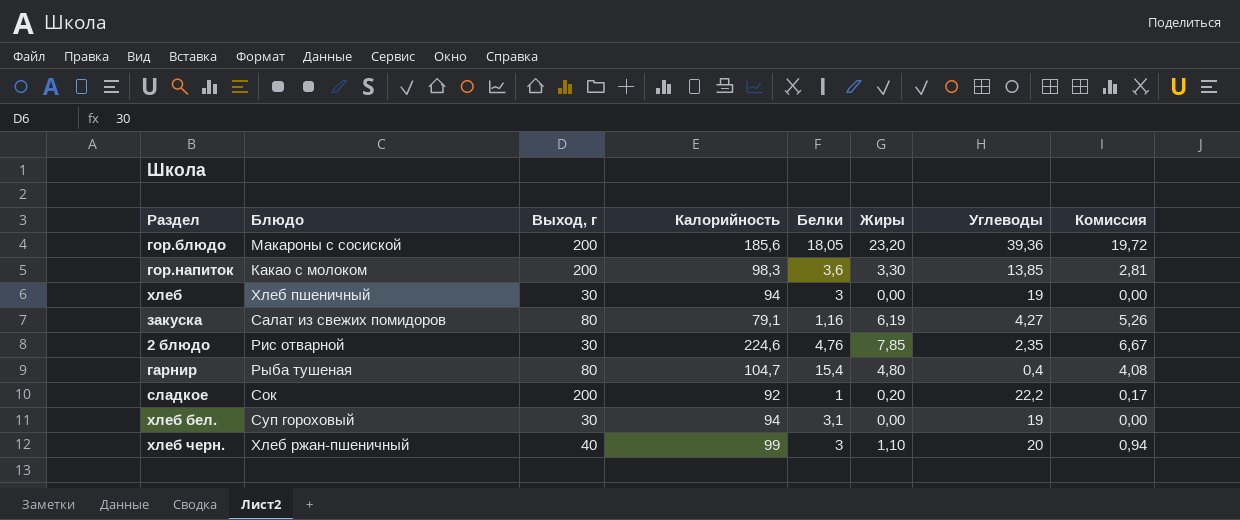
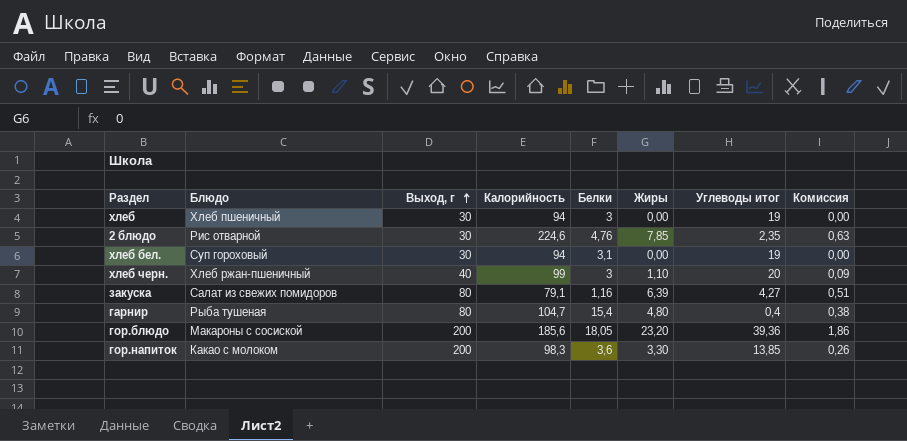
row order: none -> Выход, г ascending
column name: Углеводы -> Углеводы итог
column Комиссия | formula: [Жиры] * 0,85 -> [Жиры] * 0,08
row сладкое: Сок | 200 | 92 | 1 | 0,20 | 22,2 | 0,17 -> none
закуска | Жиры: 6,19 -> 6,39

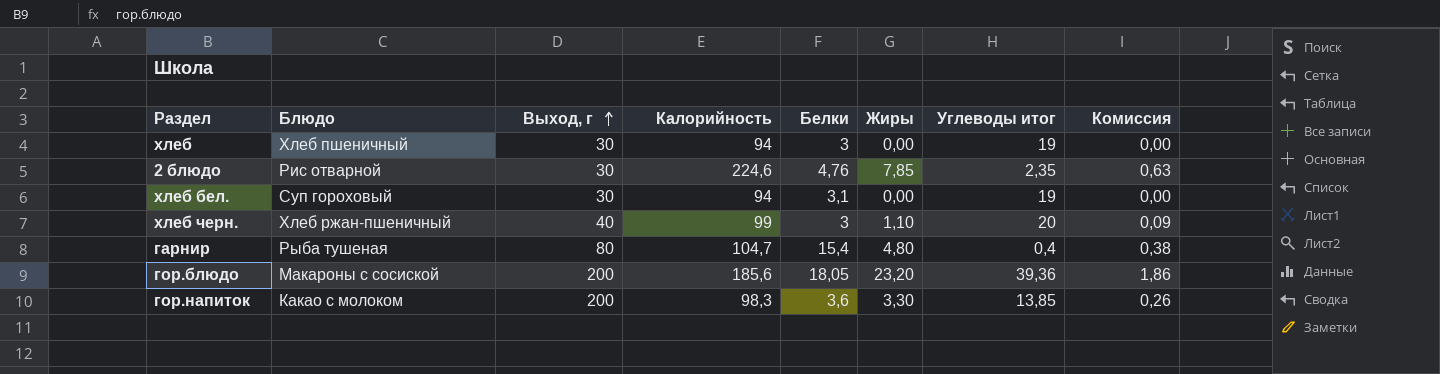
row закуска: Салат из свежих помидоров | 80 | 79,1 | 1,16 | 6,39 | 4,27 | 0,51 -> none

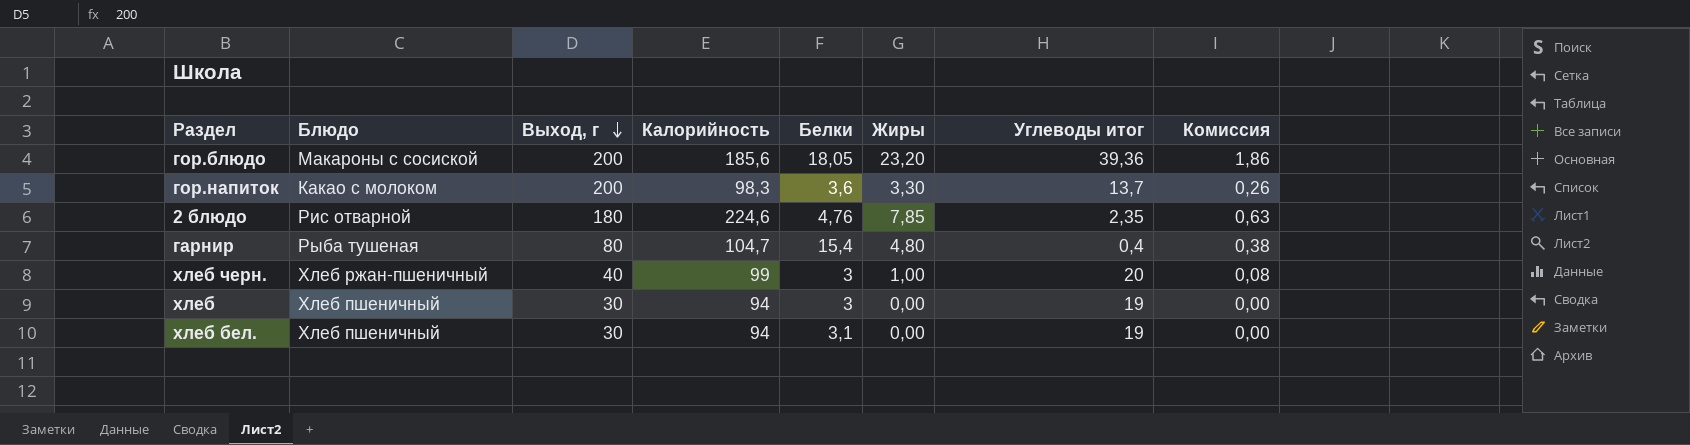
row order: Выход, г ascending -> Выход, г descending
гор.напиток | Углеводы итог: 13,85 -> 13,7
2 блюдо | Выход, г: 30 -> 180
хлеб черн. | Жиры: 1,10 -> 1,00
хлеб черн. | Комиссия: 0,09 -> 0,08
хлеб бел. | Блюдо: Суп гороховый -> Хлеб пшеничный

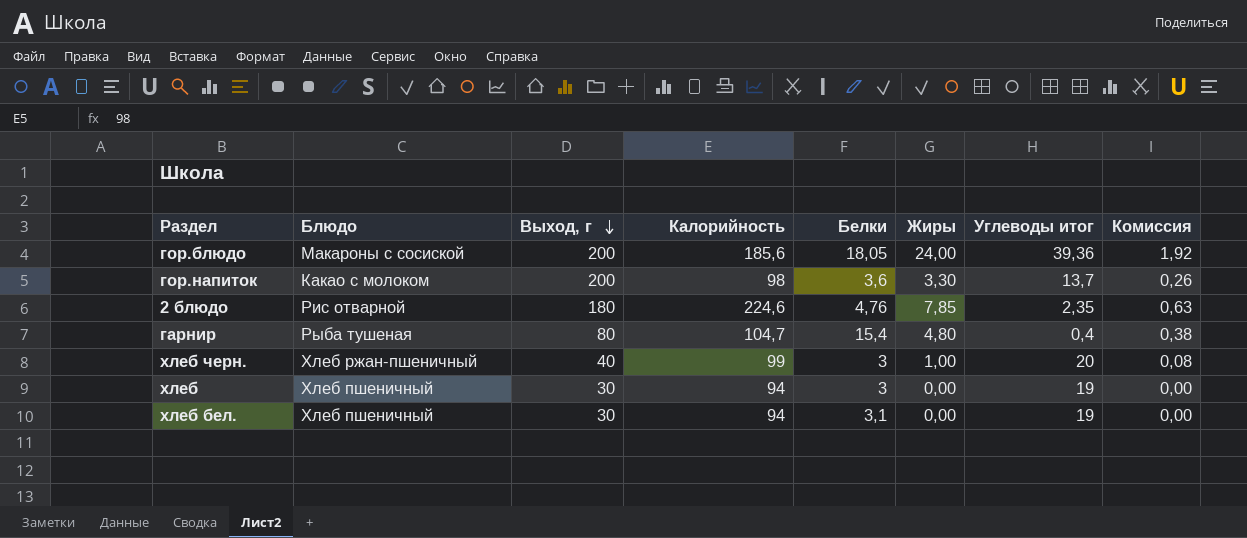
гор.блюдо | Жиры: 23,20 -> 24,00
гор.блюдо | Комиссия: 1,86 -> 1,92
гор.напиток | Калорийность: 98,3 -> 98

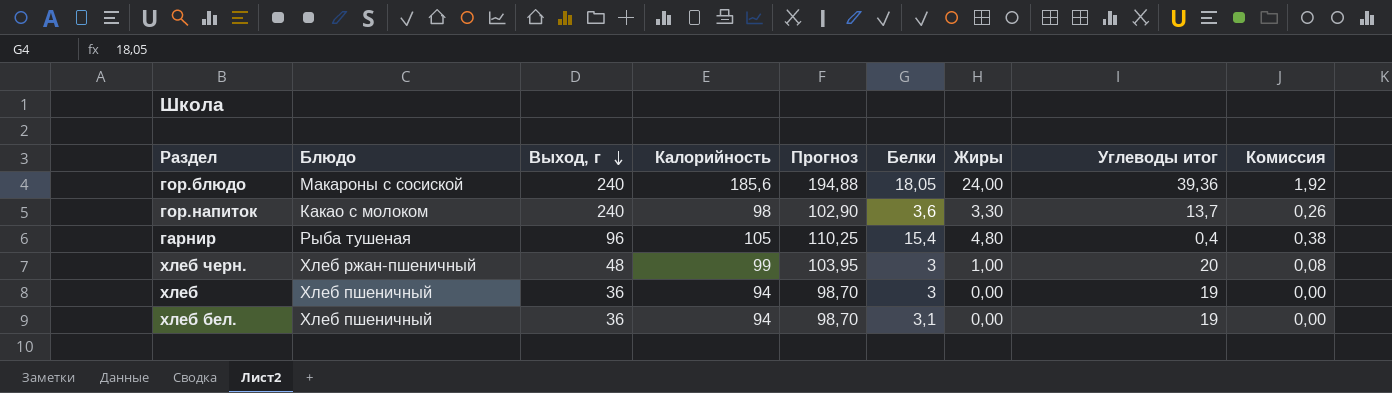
column Прогноз | formula: none -> [Калорийность] * 1,05
row 2 блюдо: Рис отварной | 180 | 224,6 | 4,76 | 7,85 | 2,35 | 0,63 -> none
гор.блюдо | Выход, г: 200 -> 240
гор.напиток | Выход, г: 200 -> 240
гарнир | Выход, г: 80 -> 96
гарнир | Калорийность: 104,7 -> 105
хлеб черн. | Выход, г: 40 -> 48
хлеб | Выход, г: 30 -> 36
хлеб бел. | Выход, г: 30 -> 36

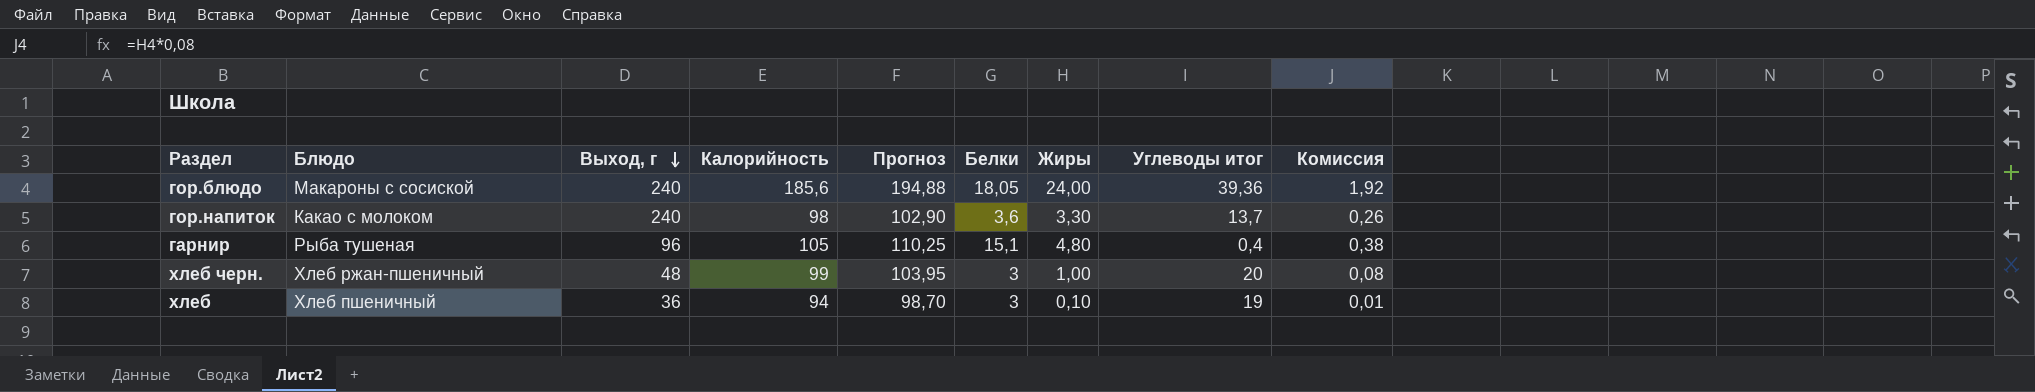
row хлеб бел.: Хлеб пшеничный | 36 | 94 | 98,70 | 3,1 | 0,00 | 19 | 0,00 -> none
гарнир | Белки: 15,4 -> 15,1
хлеб | Жиры: 0,00 -> 0,10
хлеб | Комиссия: 0,00 -> 0,01

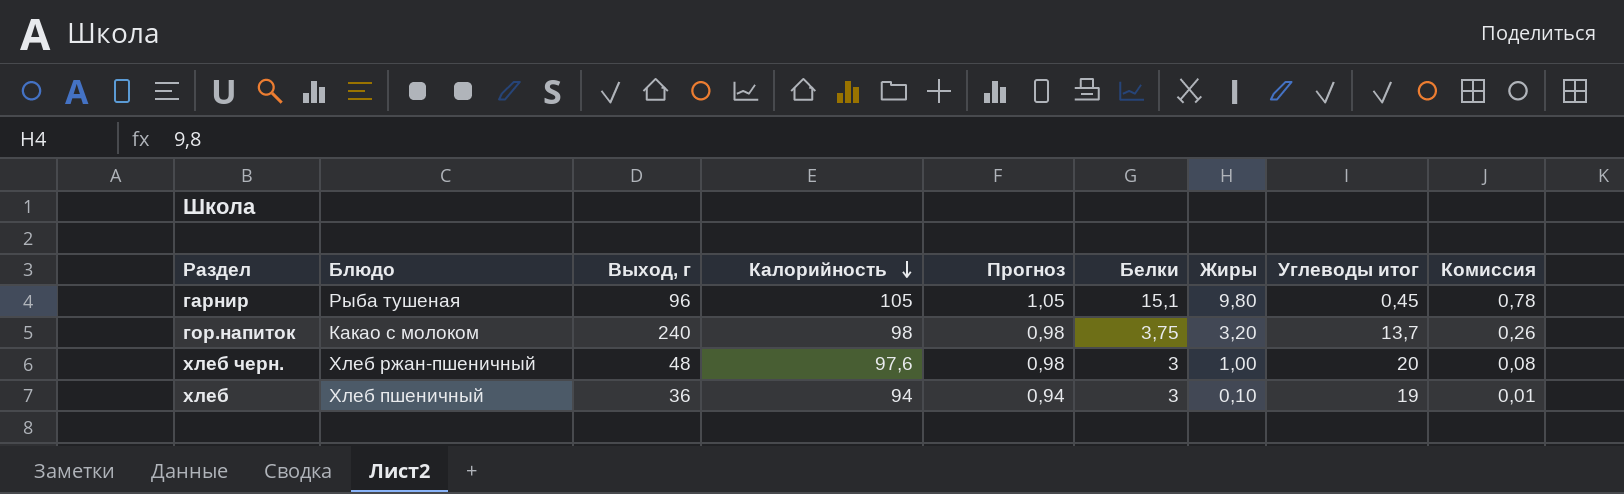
row order: Выход, г descending -> Калорийность descending
column Прогноз | formula: [Калорийность] * 1,05 -> [Калорийность] * 0,01
row гор.блюдо: Макароны с сосиской | 240 | 185,6 | 194,88 | 18,05 | 24,00 | 39,36 | 1,92 -> none
гарнир | Жиры: 4,80 -> 9,80
гарнир | Углеводы итог: 0,4 -> 0,45
гарнир | Комиссия: 0,38 -> 0,78
гор.напиток | Белки: 3,6 -> 3,75
гор.напиток | Жиры: 3,30 -> 3,20
хлеб черн. | Калорийность: 99 -> 97,6

